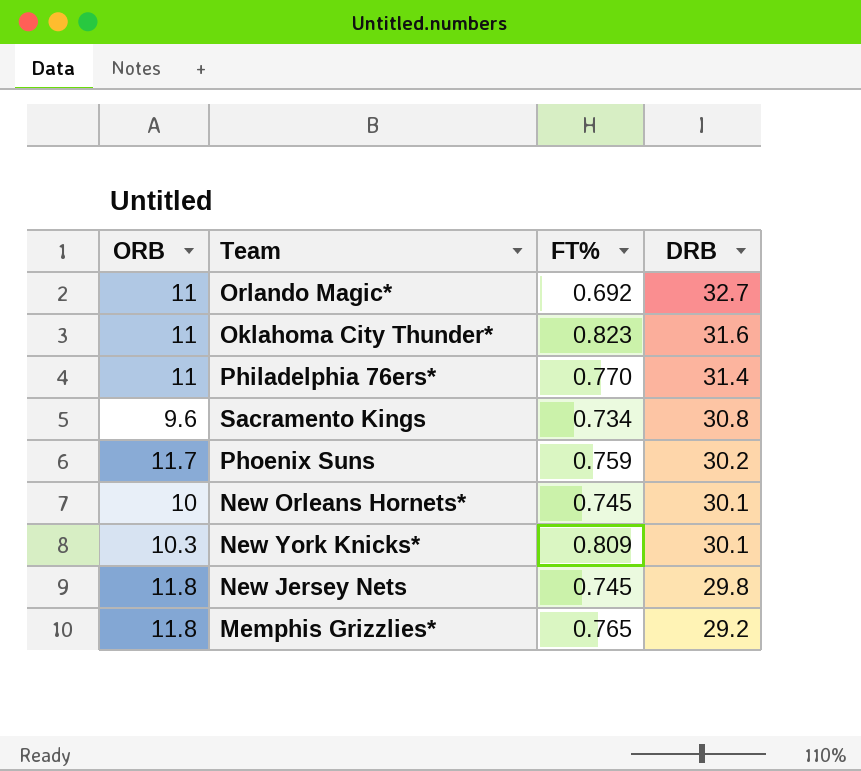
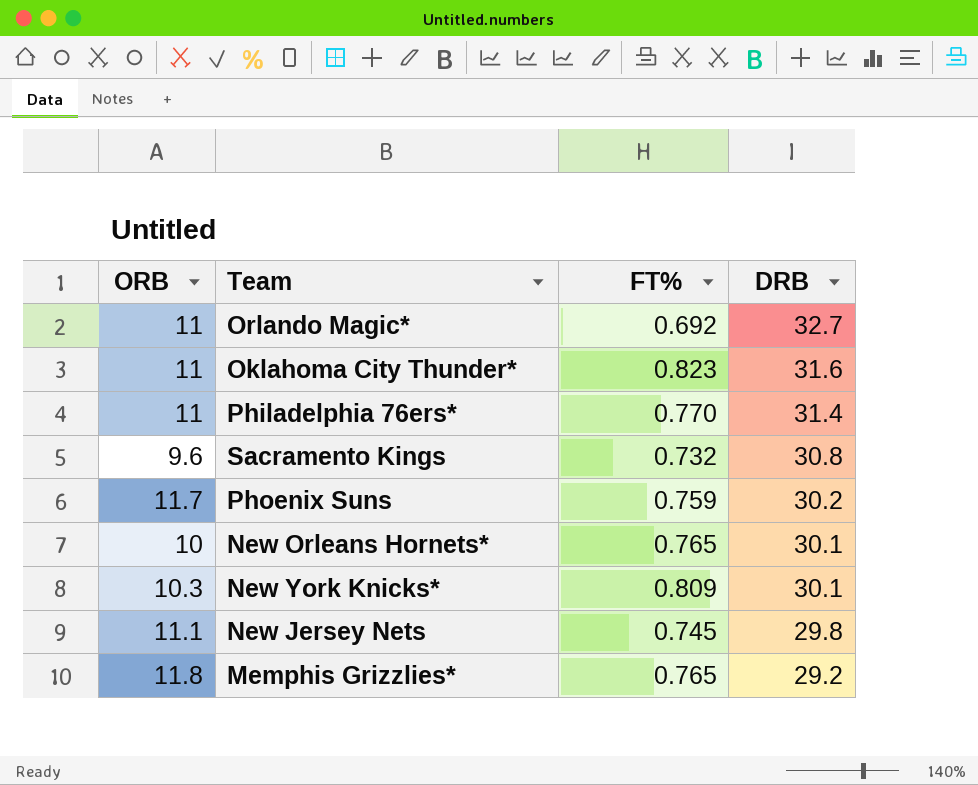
Sacramento Kings | FT%: 0.734 -> 0.732
New Orleans Hornets* | FT%: 0.745 -> 0.765
New Jersey Nets | ORB: 11.8 -> 11.1

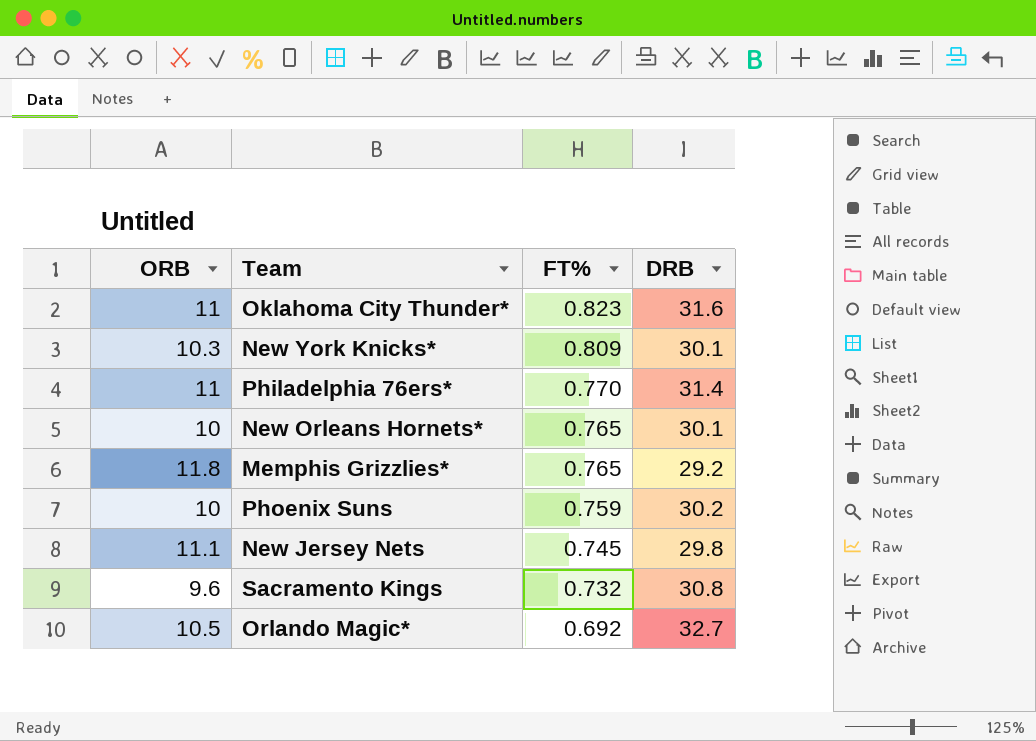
row order: DRB descending -> FT% descending
Phoenix Suns | ORB: 11.7 -> 10
Orlando Magic* | ORB: 11 -> 10.5

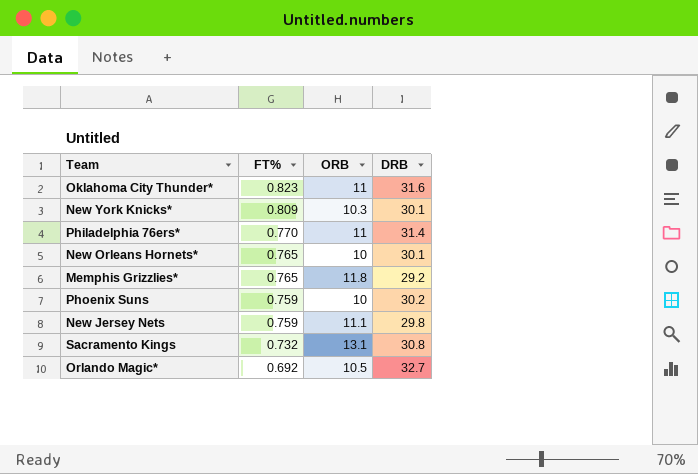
column ORB | position: 1 -> 3
New Jersey Nets | FT%: 0.745 -> 0.759
Sacramento Kings | ORB: 9.6 -> 13.1

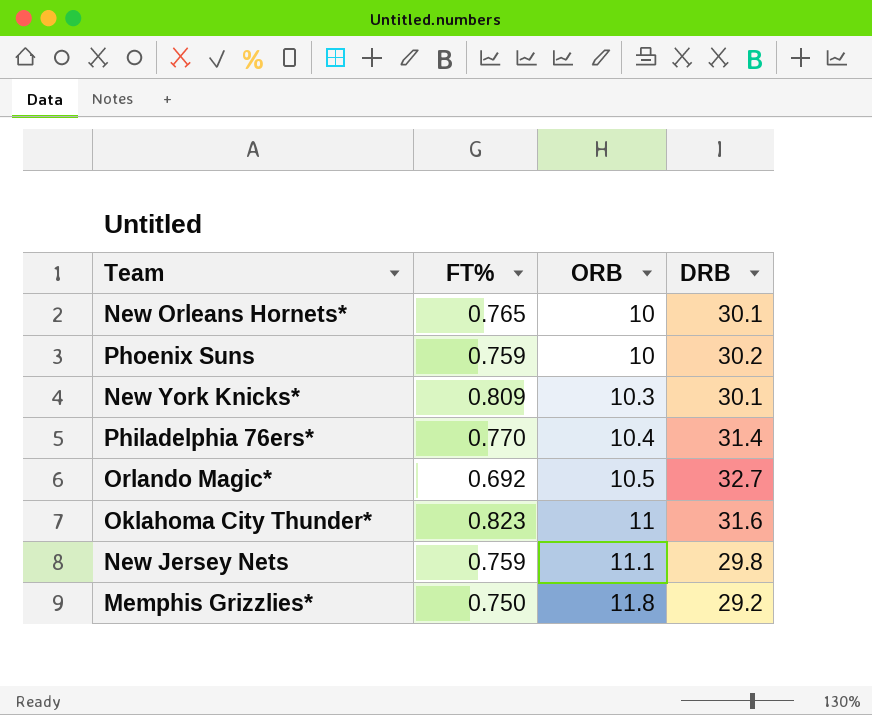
row order: FT% descending -> ORB ascending
row Sacramento Kings: 0.732 | 13.1 | 30.8 -> none
Philadelphia 76ers* | ORB: 11 -> 10.4
Memphis Grizzlies* | FT%: 0.765 -> 0.750

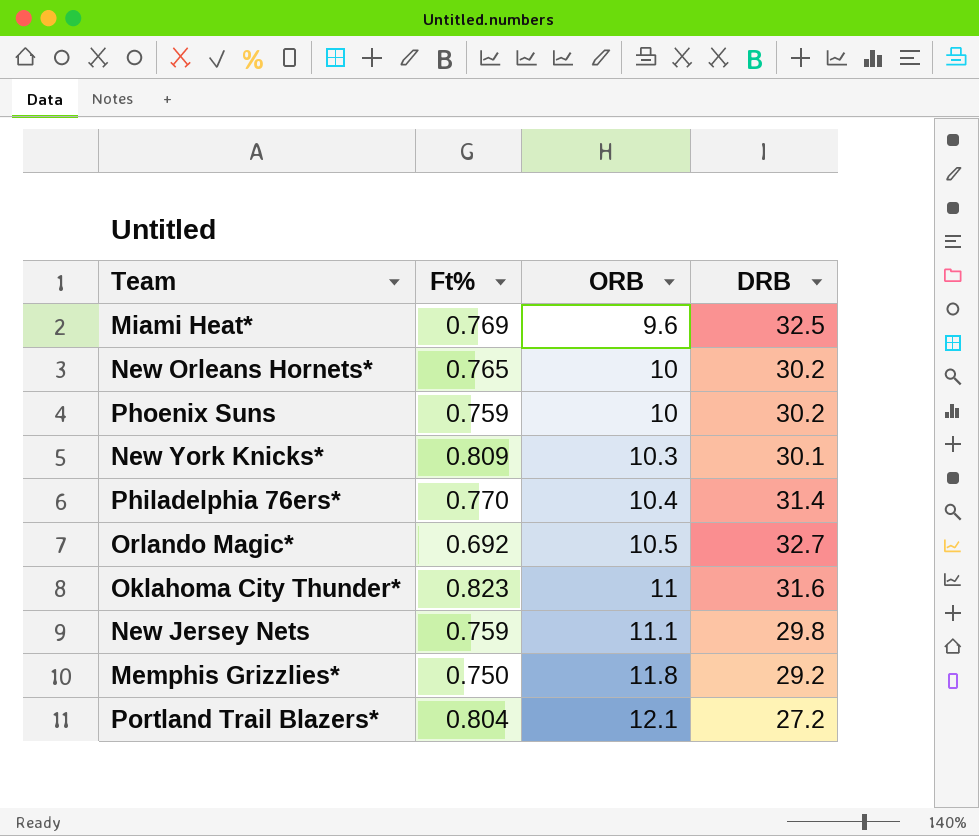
column name: FT% -> Ft%
row Miami Heat*: none -> 0.769 | 9.6 | 32.5
New Orleans Hornets* | DRB: 30.1 -> 30.2
row Portland Trail Blazers*: none -> 0.804 | 12.1 | 27.2

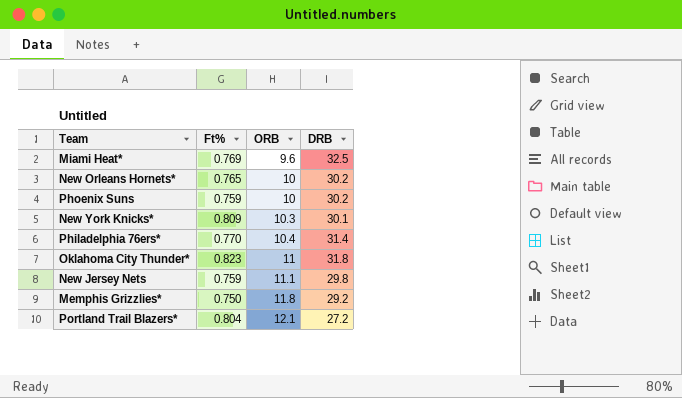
row Orlando Magic*: 0.692 | 10.5 | 32.7 -> none
Oklahoma City Thunder* | DRB: 31.6 -> 31.8

